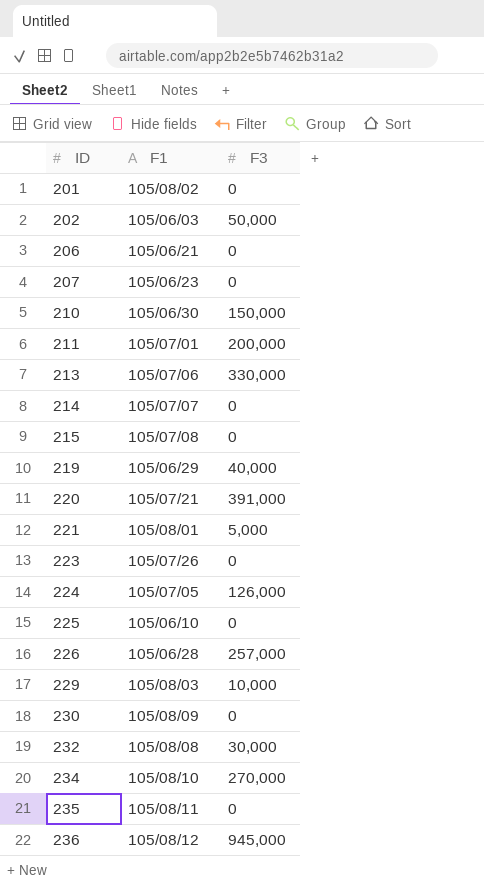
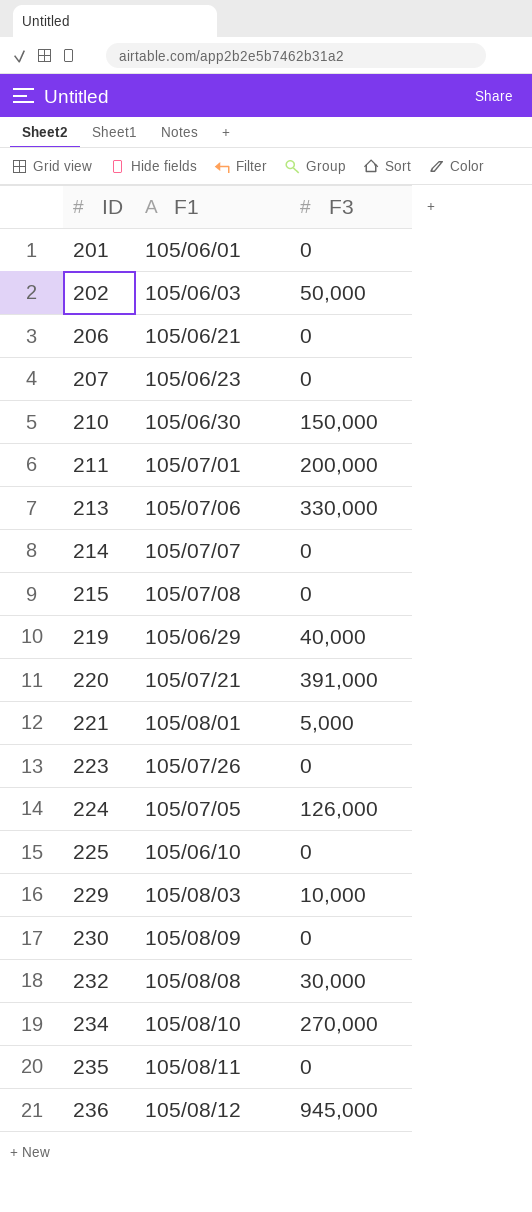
row 226: 105/06/28 | 257,000 -> none
201 | F1: 105/08/02 -> 105/06/01

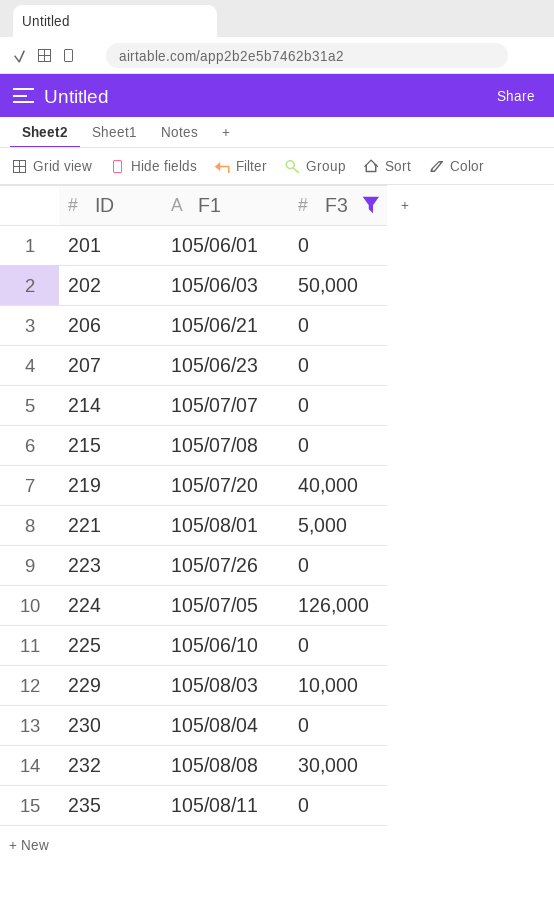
filter: none -> F3 <= 126,000
219 | F1: 105/06/29 -> 105/07/20
230 | F1: 105/08/09 -> 105/08/04

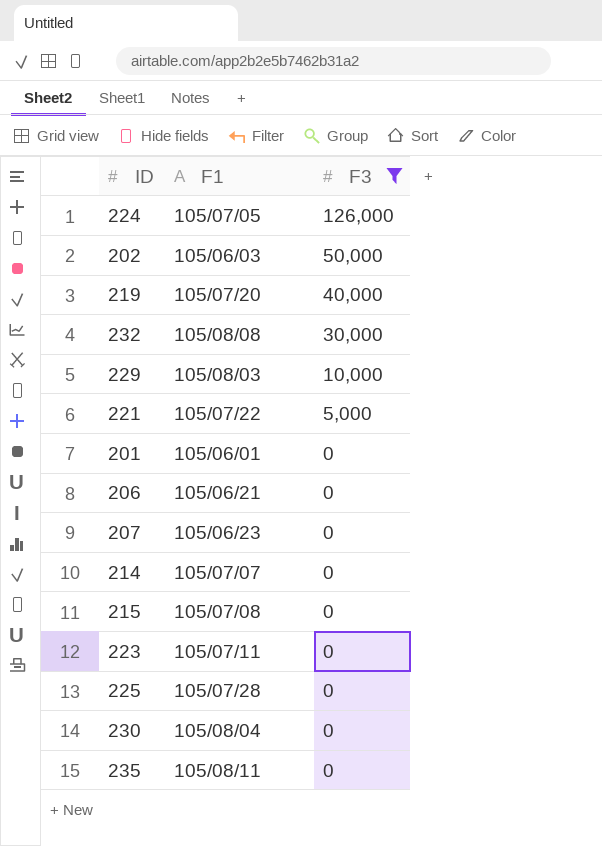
row order: ID ascending -> F3 descending
221 | F1: 105/08/01 -> 105/07/22
223 | F1: 105/07/26 -> 105/07/11
225 | F1: 105/06/10 -> 105/07/28

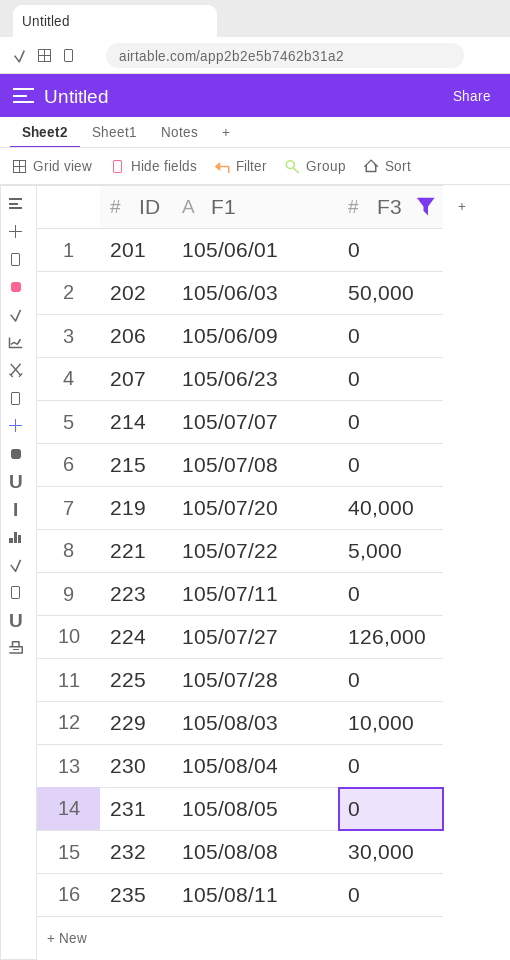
row order: F3 descending -> ID ascending
206 | F1: 105/06/21 -> 105/06/09
224 | F1: 105/07/05 -> 105/07/27
row 231: none -> 105/08/05 | 0

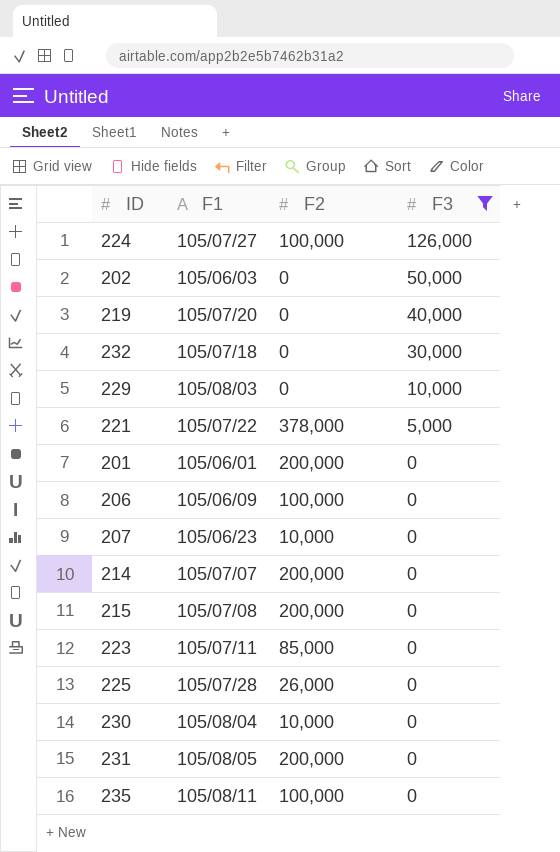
row order: ID ascending -> F3 descending
column F2 | position: none -> 3
232 | F1: 105/08/08 -> 105/07/18

